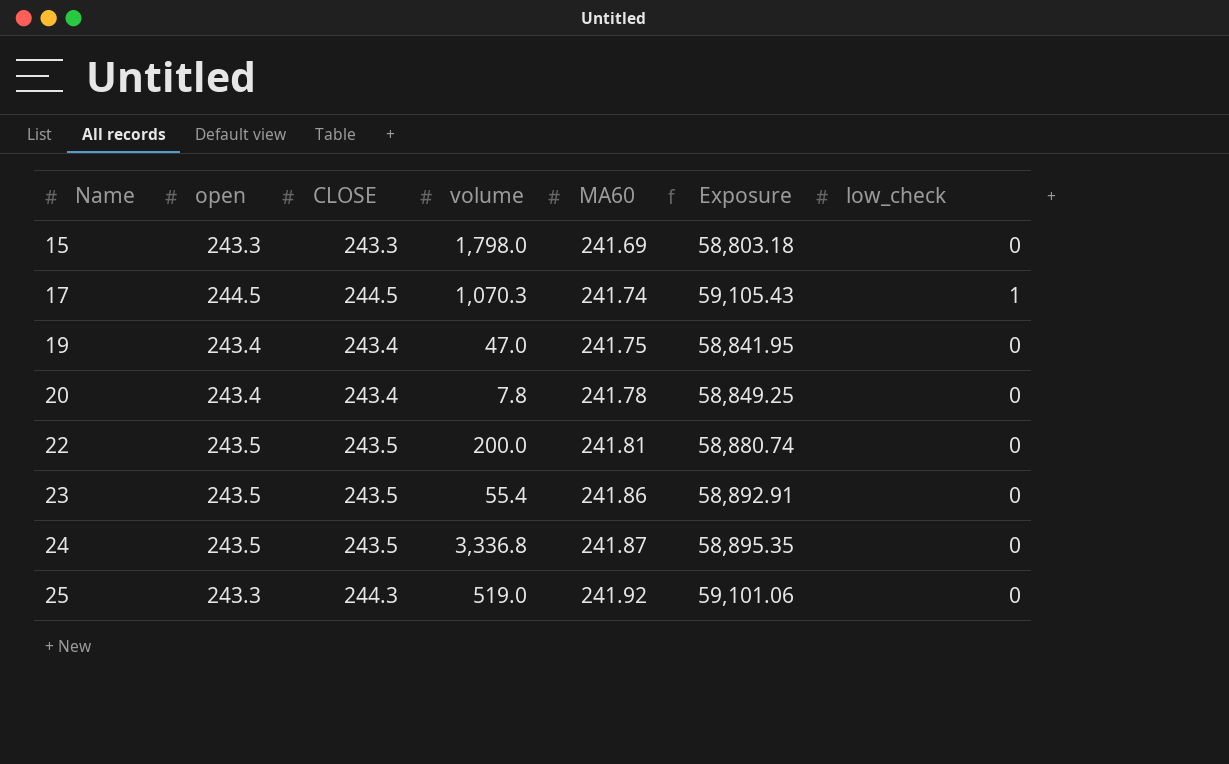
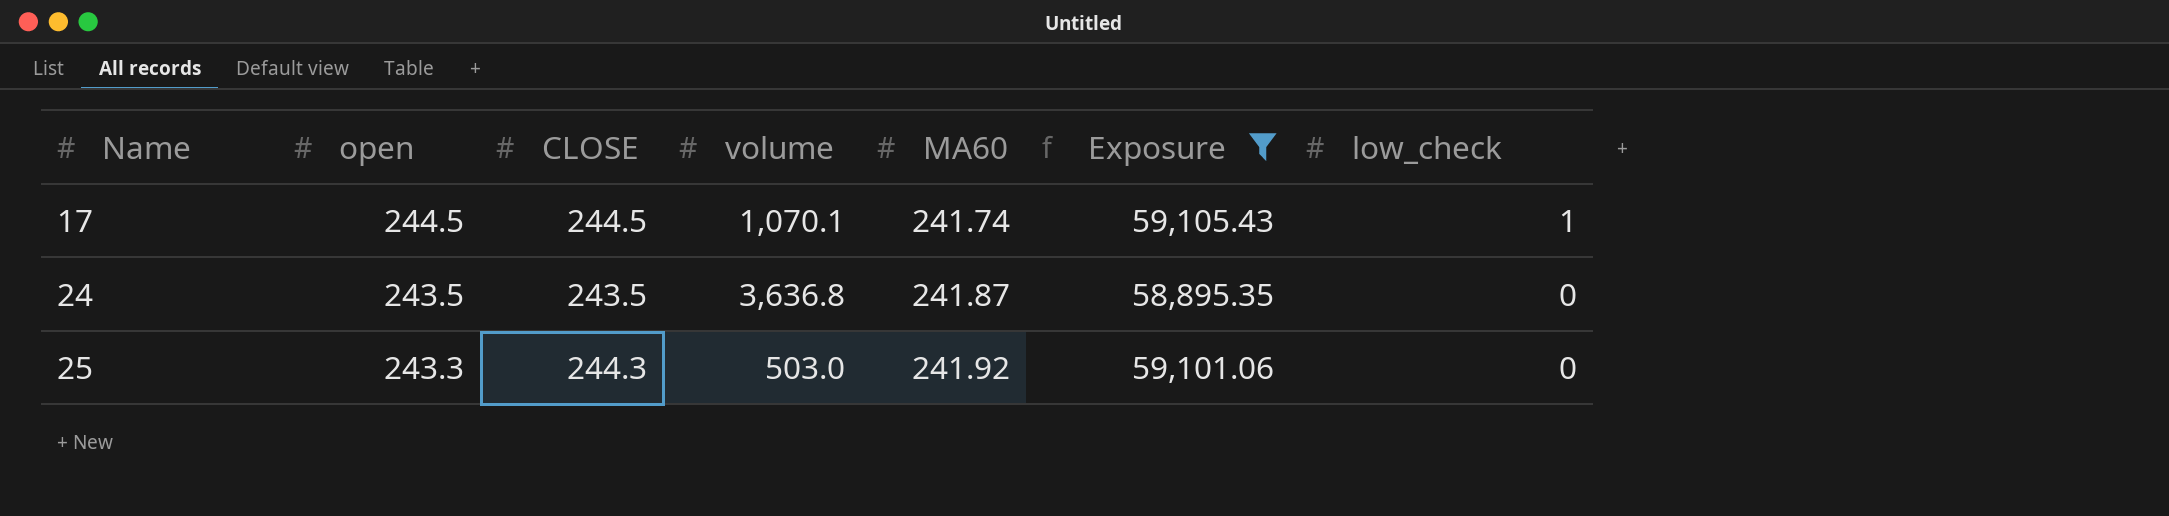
filter: none -> Exposure >= 58,895.35
17 | volume: 1,070.3 -> 1,070.1
24 | volume: 3,336.8 -> 3,636.8
25 | volume: 519.0 -> 503.0

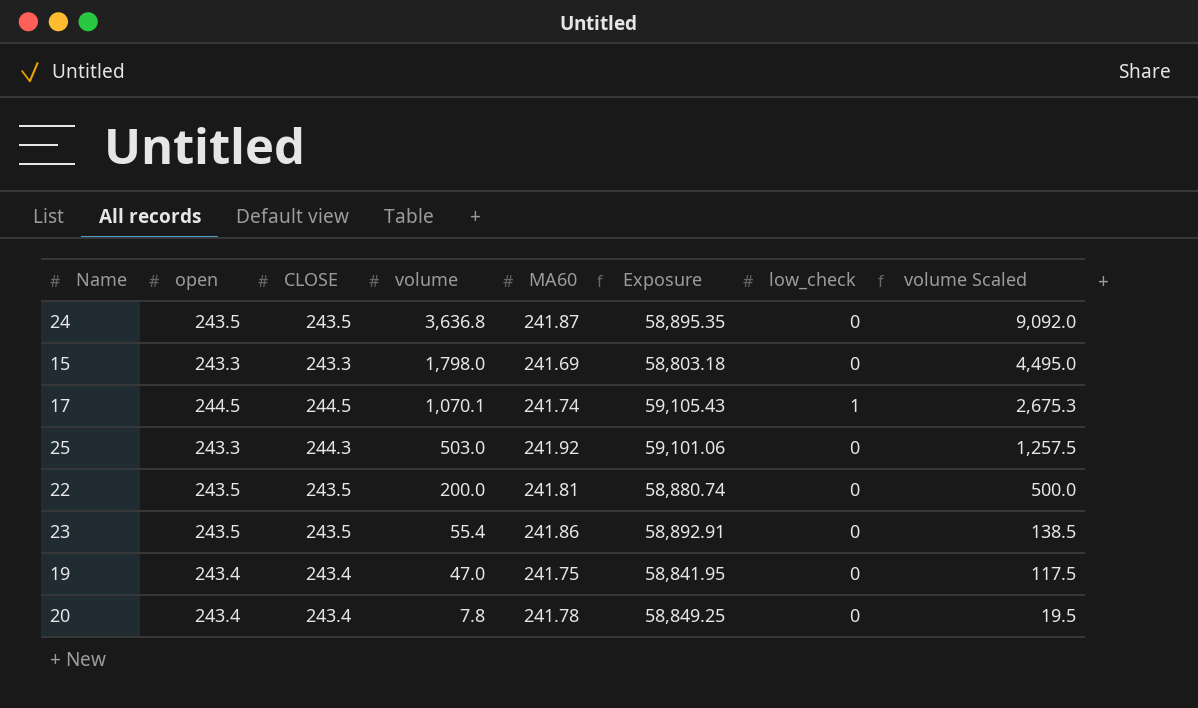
filter: Exposure >= 58,895.35 -> none
row order: Name ascending -> volume descending
column volume Scaled | formula: none -> [volume] * 2.5

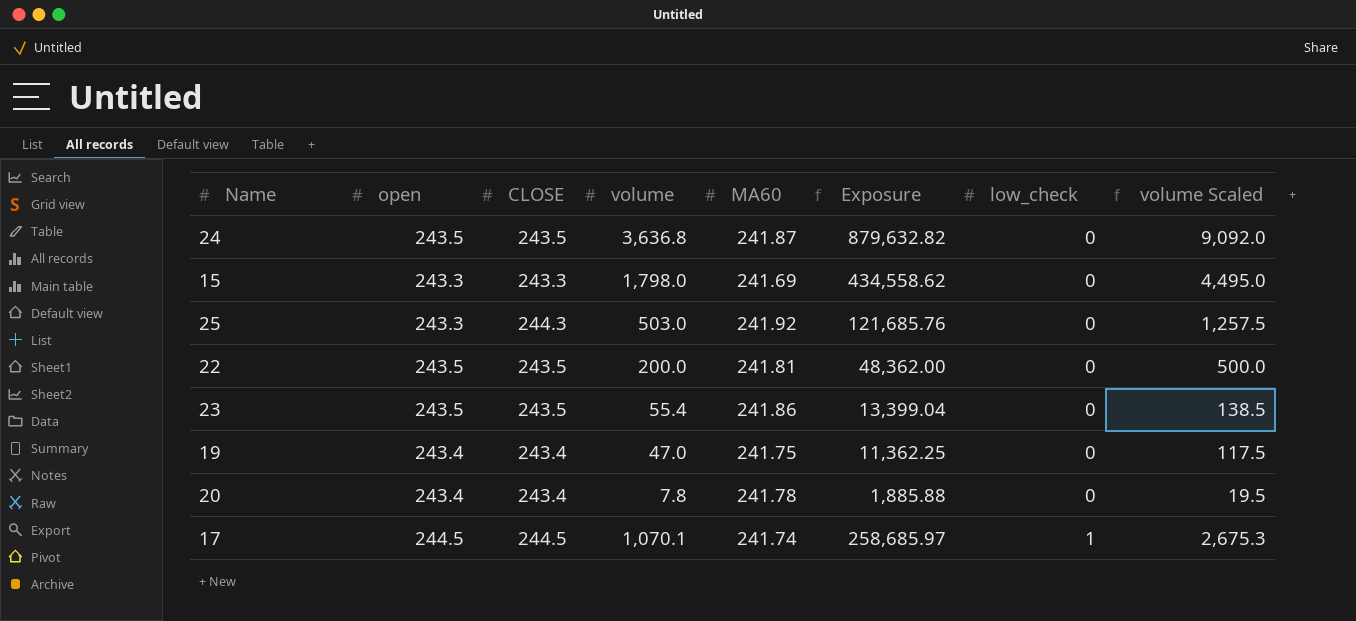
row order: volume descending -> low_check ascending
column Exposure | formula: [CLOSE] * [MA60] -> [volume] * [MA60]

